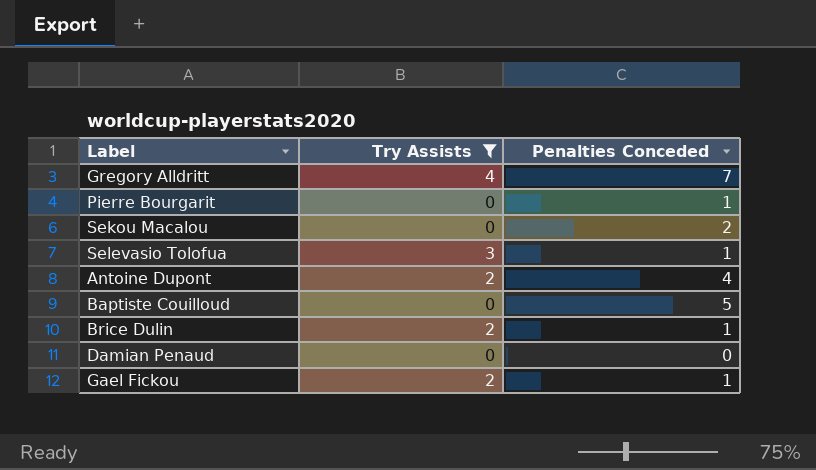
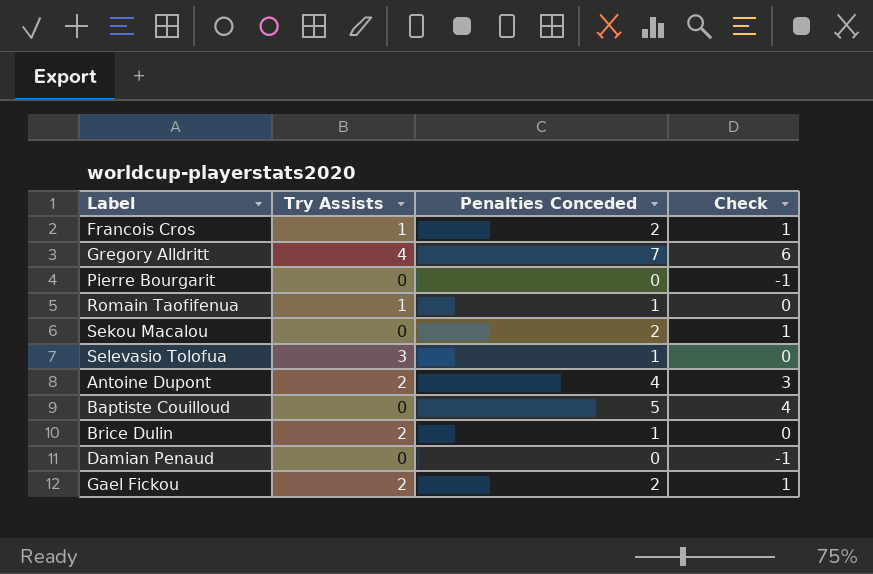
filter: Try Assists != 1 -> none
column Check | formula: none -> [Penalties Conceded] - 1
Pierre Bourgarit | Penalties Conceded: 1 -> 0
Gael Fickou | Penalties Conceded: 1 -> 2

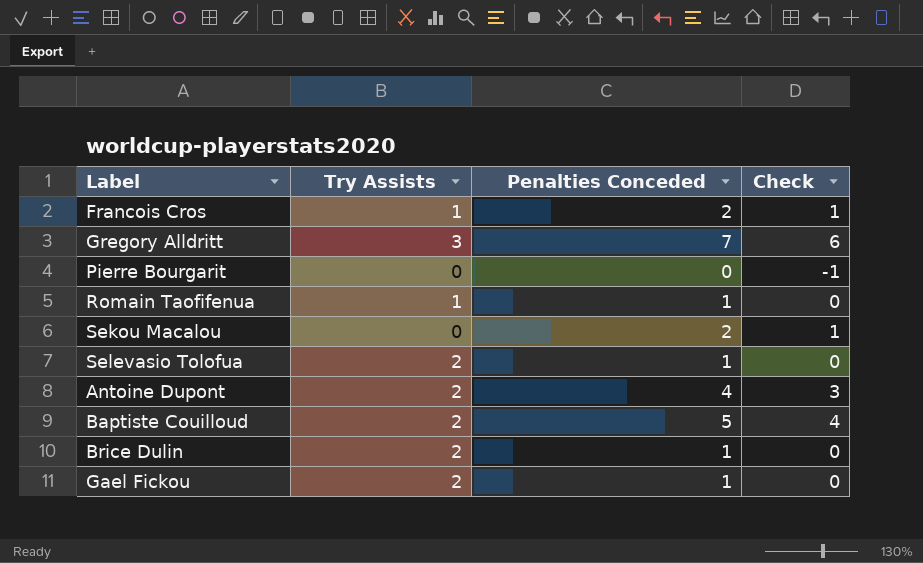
row Damian Penaud: 0 | 0 | -1 -> none
Gregory Alldritt | Try Assists: 4 -> 3
Selevasio Tolofua | Try Assists: 3 -> 2
Baptiste Couilloud | Try Assists: 0 -> 2
Gael Fickou | Penalties Conceded: 2 -> 1
Gael Fickou | Check: 1 -> 0

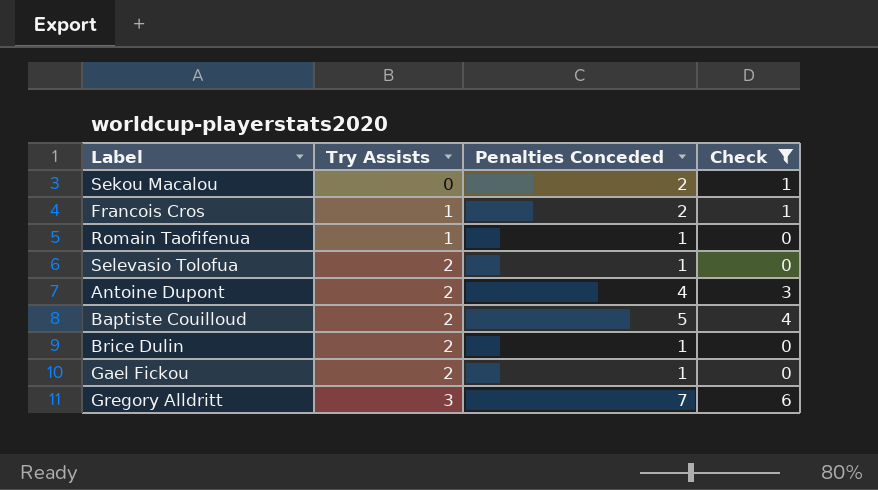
filter: none -> Check != -1
row order: none -> Try Assists ascending

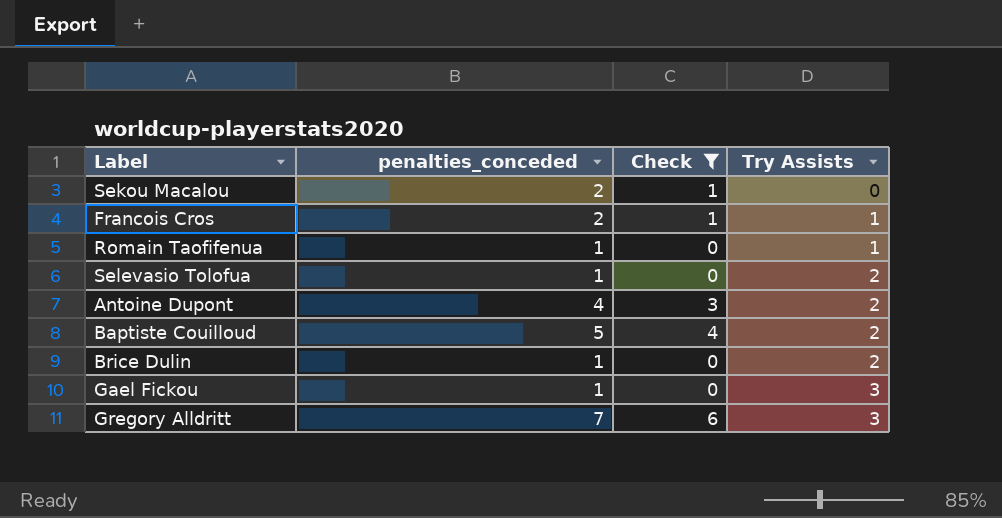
column name: Penalties Conceded -> penalties_conceded
column Try Assists | position: 2 -> 4
Gael Fickou | Try Assists: 2 -> 3

